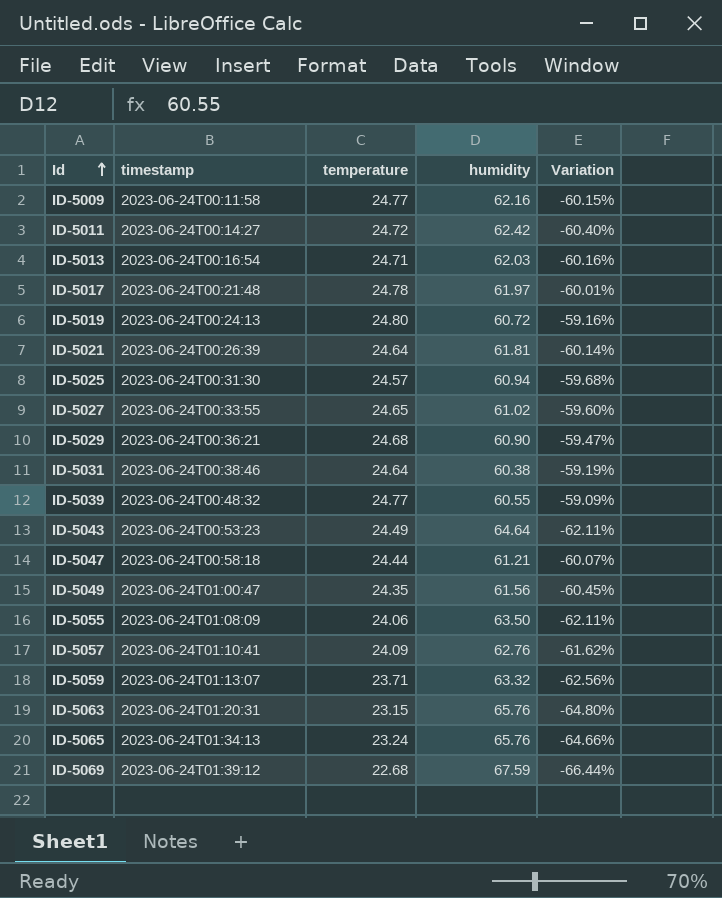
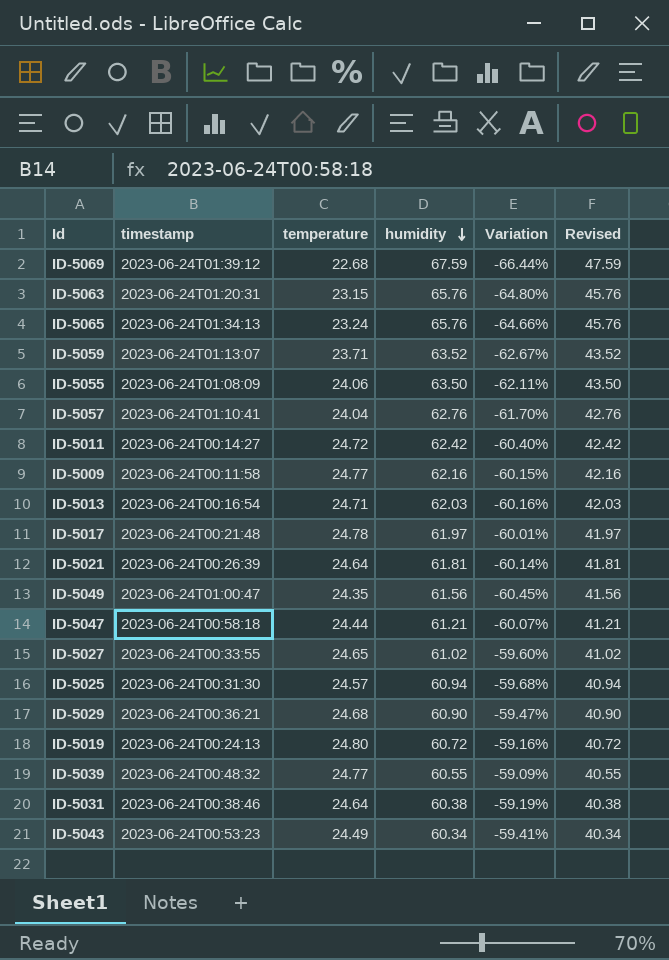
row order: Id ascending -> humidity descending
column Revised | formula: none -> [humidity] - 20
ID-5059 | humidity: 63.32 -> 63.52
ID-5059 | Variation: -62.56% -> -62.67%
ID-5057 | temperature: 24.09 -> 24.04
ID-5057 | Variation: -61.62% -> -61.70%
ID-5043 | humidity: 64.64 -> 60.34
ID-5043 | Variation: -62.11% -> -59.41%

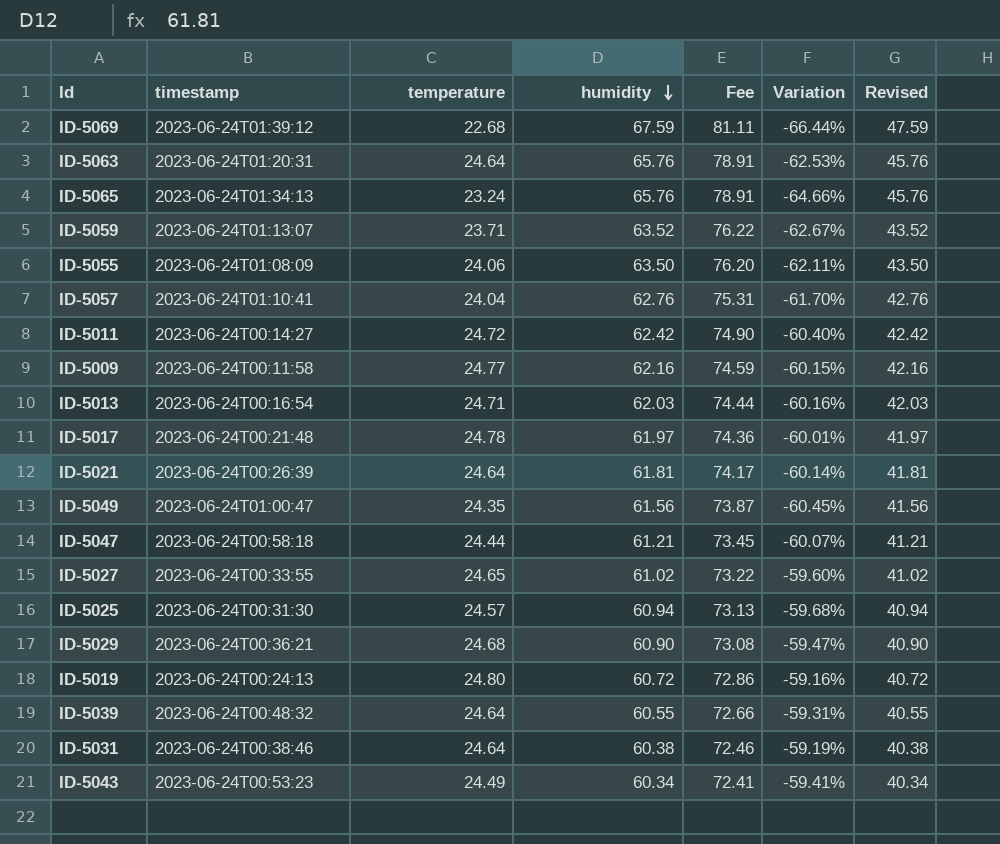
column Fee | formula: none -> [humidity] * 1.2
ID-5063 | temperature: 23.15 -> 24.64
ID-5063 | Variation: -64.80% -> -62.53%
ID-5039 | temperature: 24.77 -> 24.64
ID-5039 | Variation: -59.09% -> -59.31%

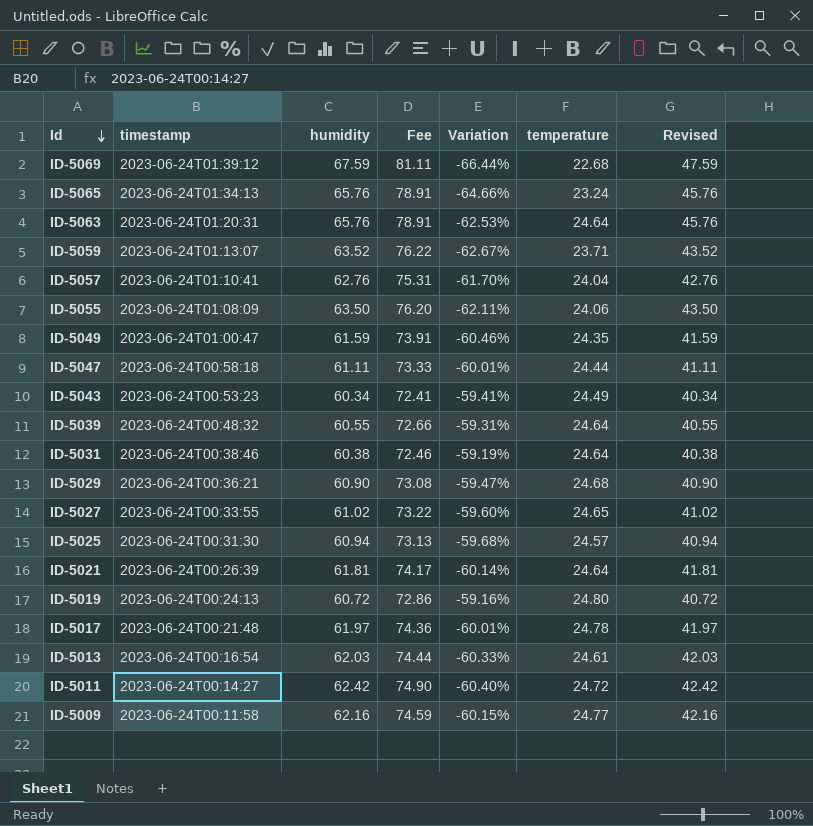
row order: humidity descending -> Id descending
column temperature | position: 3 -> 6
ID-5049 | humidity: 61.56 -> 61.59
ID-5049 | Fee: 73.87 -> 73.91
ID-5049 | Variation: -60.45% -> -60.46%
ID-5049 | Revised: 41.56 -> 41.59
ID-5047 | humidity: 61.21 -> 61.11
ID-5047 | Fee: 73.45 -> 73.33
ID-5047 | Variation: -60.07% -> -60.01%
ID-5047 | Revised: 41.21 -> 41.11
ID-5013 | Variation: -60.16% -> -60.33%
ID-5013 | temperature: 24.71 -> 24.61

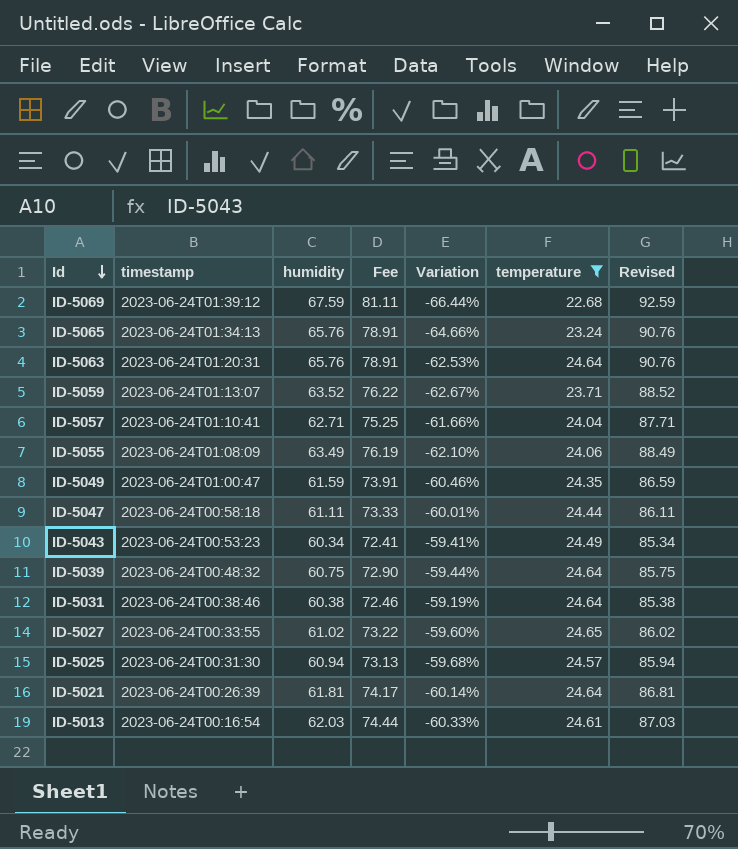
filter: none -> temperature <= 24.65
column Revised | formula: [humidity] - 20 -> [humidity] + 25
ID-5057 | humidity: 62.76 -> 62.71
ID-5057 | Fee: 75.31 -> 75.25
ID-5057 | Variation: -61.70% -> -61.66%
ID-5055 | humidity: 63.50 -> 63.49
ID-5055 | Fee: 76.20 -> 76.19
ID-5055 | Variation: -62.11% -> -62.10%
ID-5039 | humidity: 60.55 -> 60.75
ID-5039 | Fee: 72.66 -> 72.90
ID-5039 | Variation: -59.31% -> -59.44%

